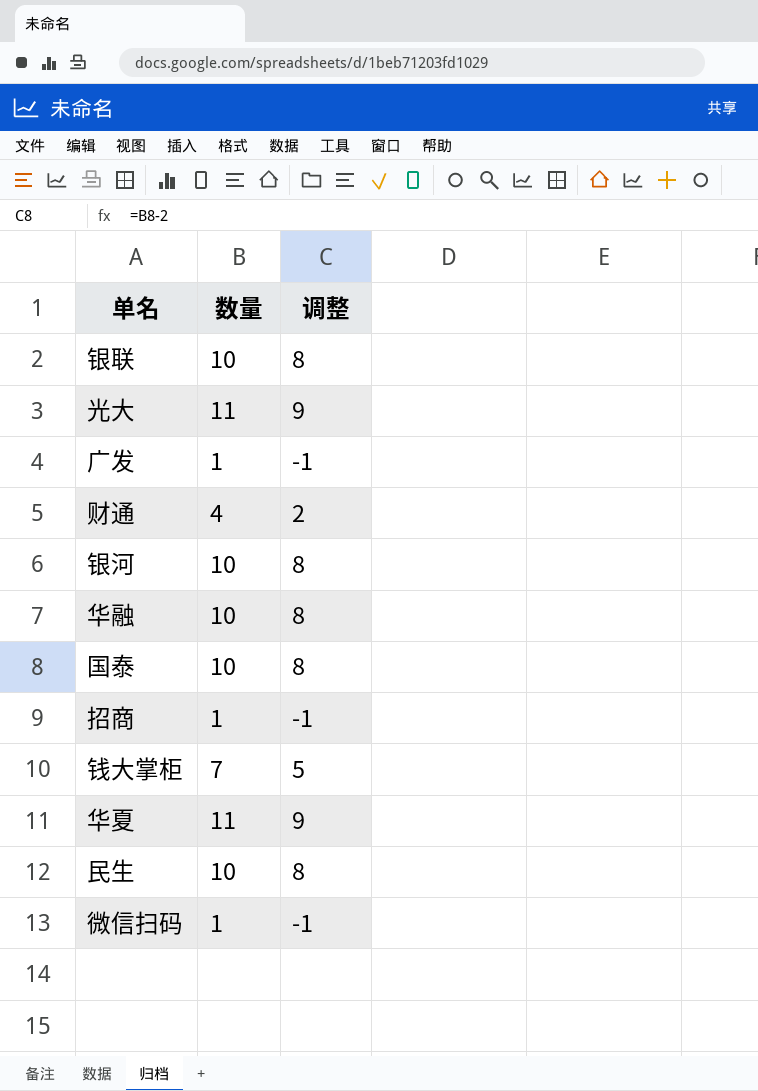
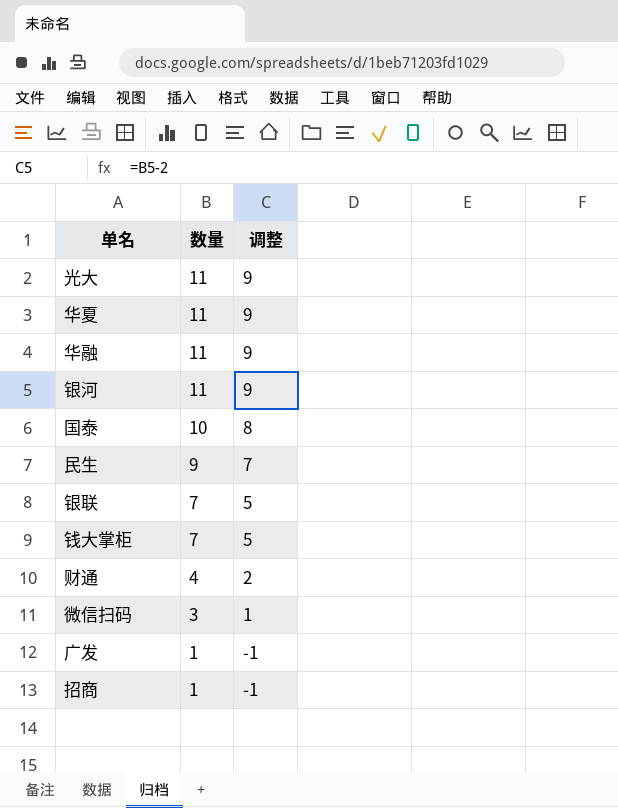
row order: none -> 数量 descending
华融 | 数量: 10 -> 11
华融 | 调整: 8 -> 9
银河 | 数量: 10 -> 11
银河 | 调整: 8 -> 9
民生 | 数量: 10 -> 9
民生 | 调整: 8 -> 7
银联 | 数量: 10 -> 7
银联 | 调整: 8 -> 5
微信扫码 | 数量: 1 -> 3
微信扫码 | 调整: -1 -> 1

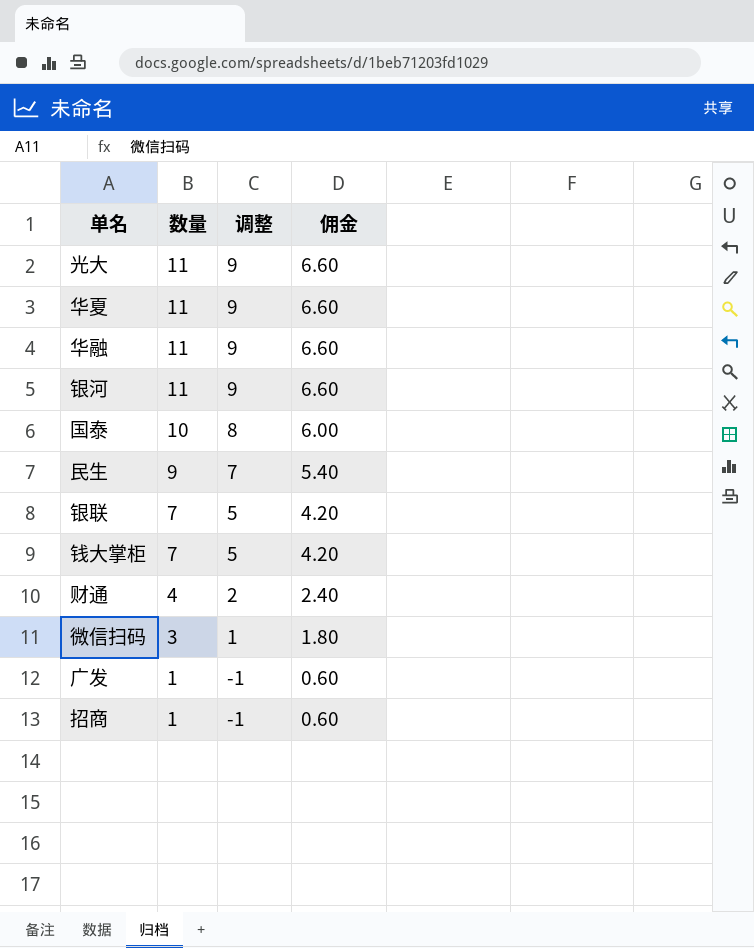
column 佣金 | formula: none -> [数量] * 0.6

